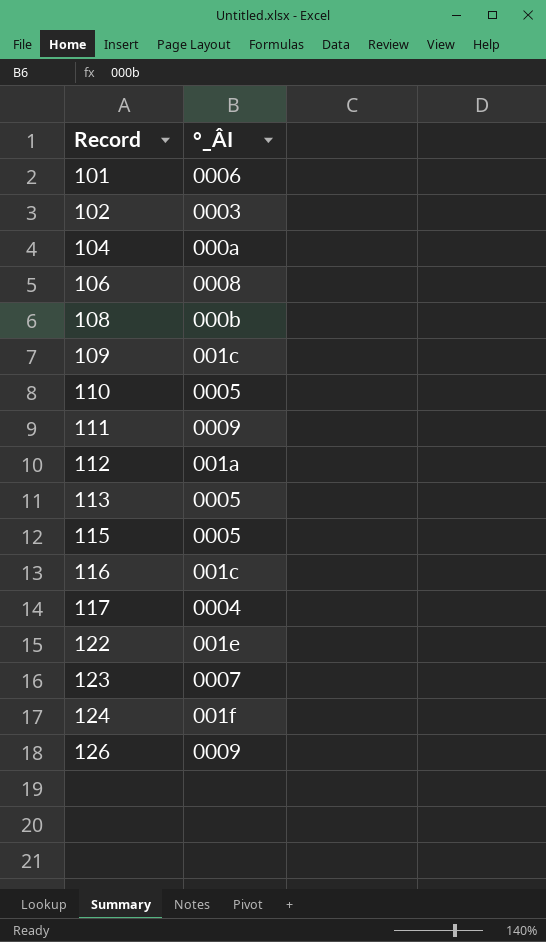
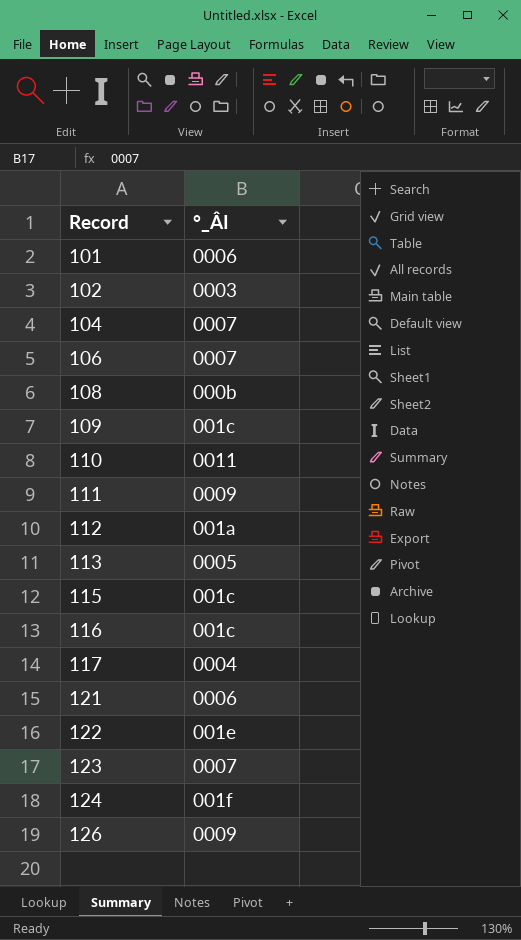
104 | °_ÂI: 000a -> 0007
106 | °_ÂI: 0008 -> 0007
110 | °_ÂI: 0005 -> 0011
115 | °_ÂI: 0005 -> 001c
row 121: none -> 0006

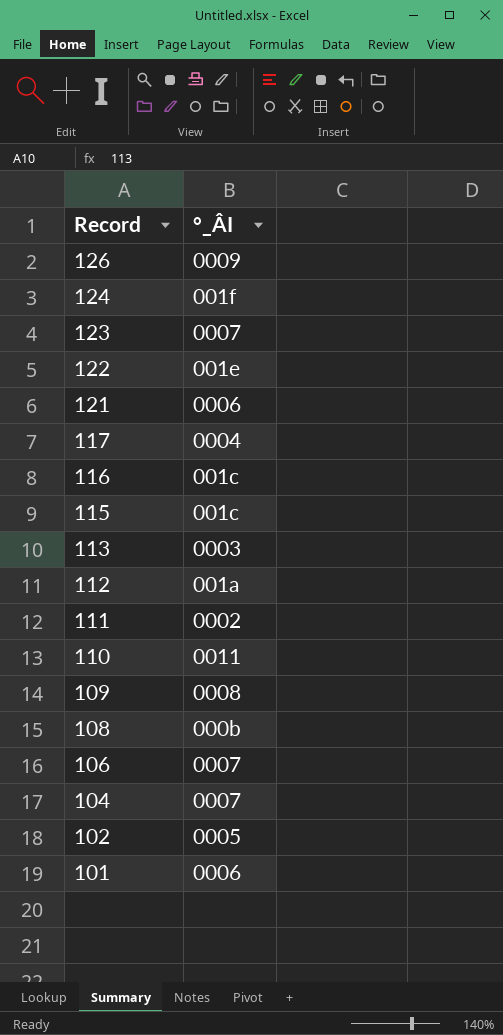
row order: Record ascending -> Record descending
113 | °_ÂI: 0005 -> 0003
111 | °_ÂI: 0009 -> 0002
109 | °_ÂI: 001c -> 0008
102 | °_ÂI: 0003 -> 0005

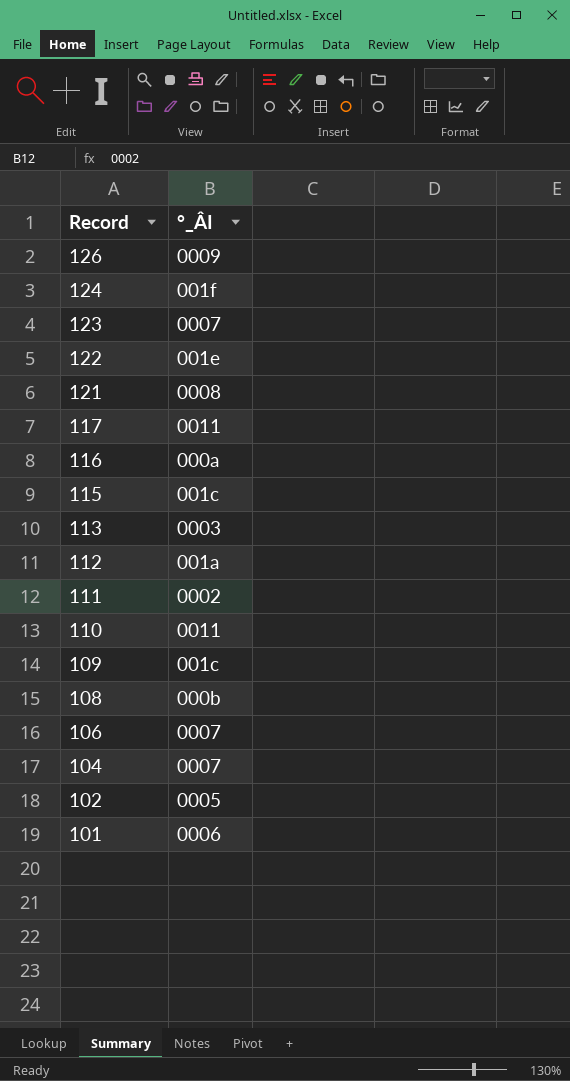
121 | °_ÂI: 0006 -> 0008
117 | °_ÂI: 0004 -> 0011
116 | °_ÂI: 001c -> 000a
109 | °_ÂI: 0008 -> 001c

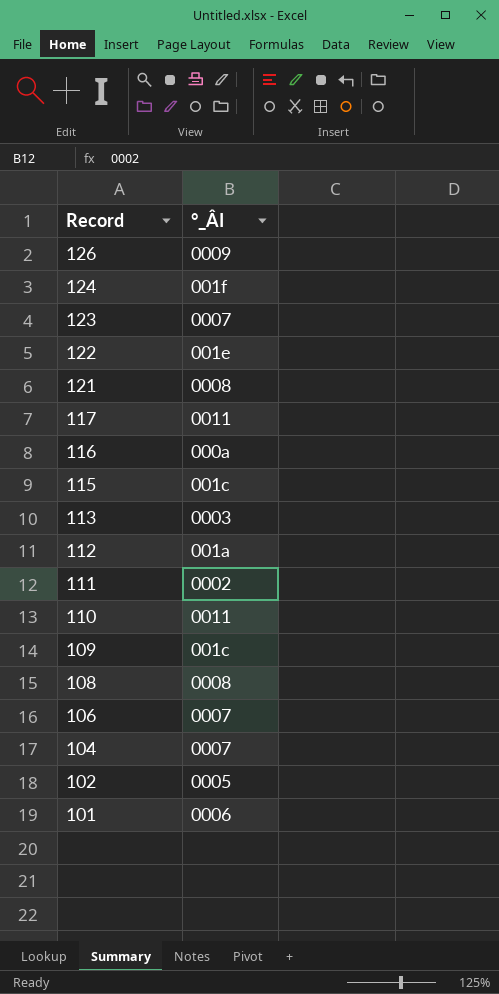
108 | °_ÂI: 000b -> 0008

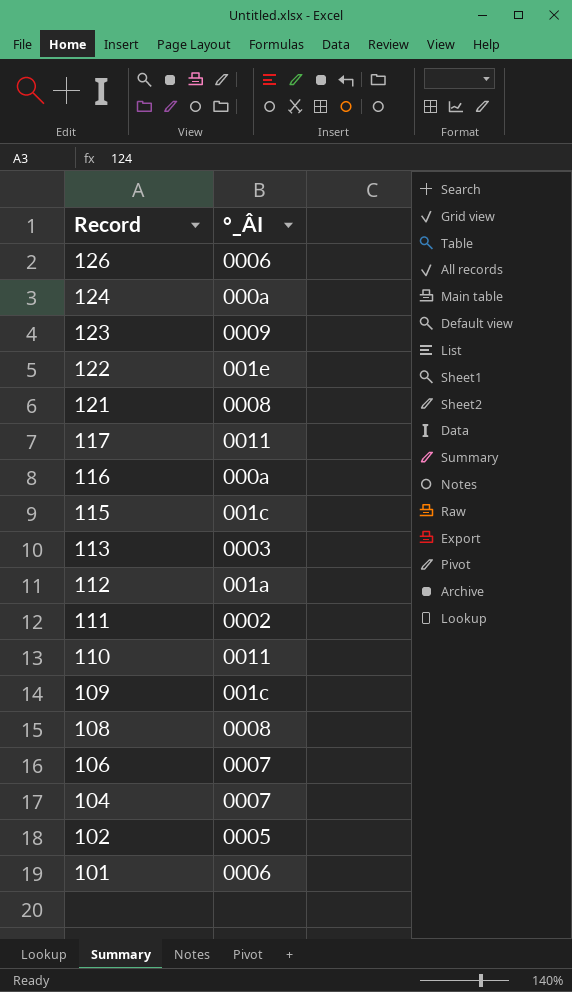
126 | °_ÂI: 0009 -> 0006
124 | °_ÂI: 001f -> 000a
123 | °_ÂI: 0007 -> 0009

